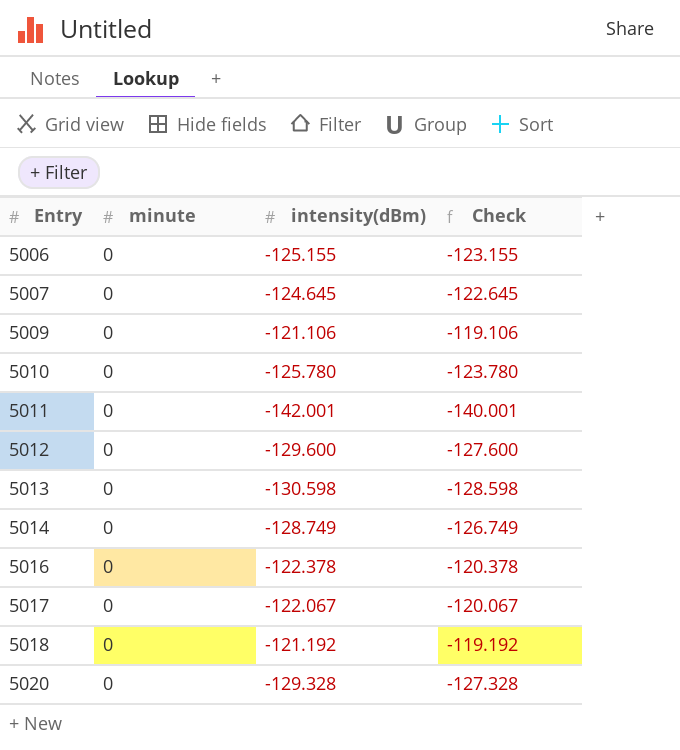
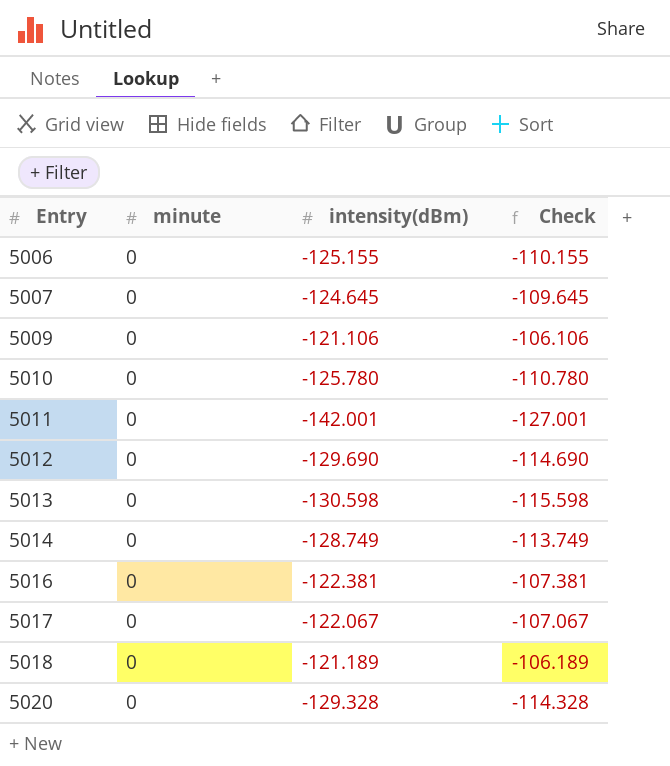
column Check | formula: [intensity(dBm)] + 2 -> [intensity(dBm)] + 15
5012 | intensity(dBm): -129.600 -> -129.690
5016 | intensity(dBm): -122.378 -> -122.381
5018 | intensity(dBm): -121.192 -> -121.189

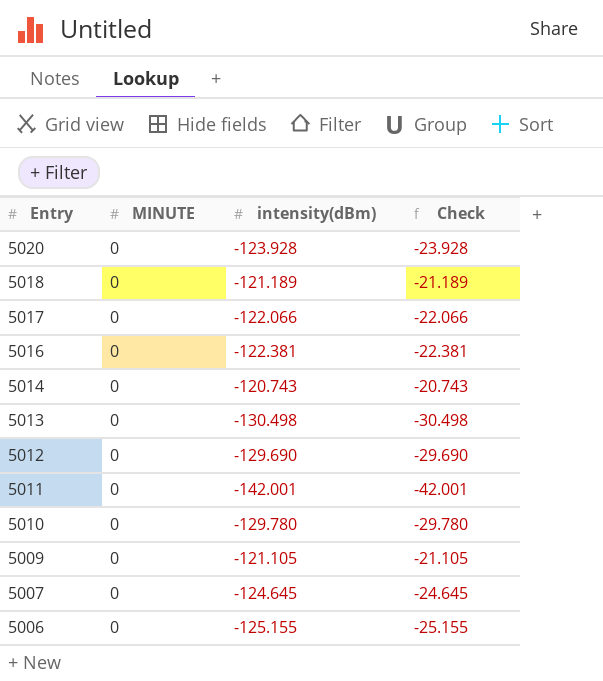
row order: Entry ascending -> Entry descending
column name: minute -> MINUTE
column Check | formula: [intensity(dBm)] + 15 -> [intensity(dBm)] + 100
5020 | intensity(dBm): -129.328 -> -123.928
5017 | intensity(dBm): -122.067 -> -122.066
5014 | intensity(dBm): -128.749 -> -120.743
5013 | intensity(dBm): -130.598 -> -130.498
5010 | intensity(dBm): -125.780 -> -129.780
5009 | intensity(dBm): -121.106 -> -121.105

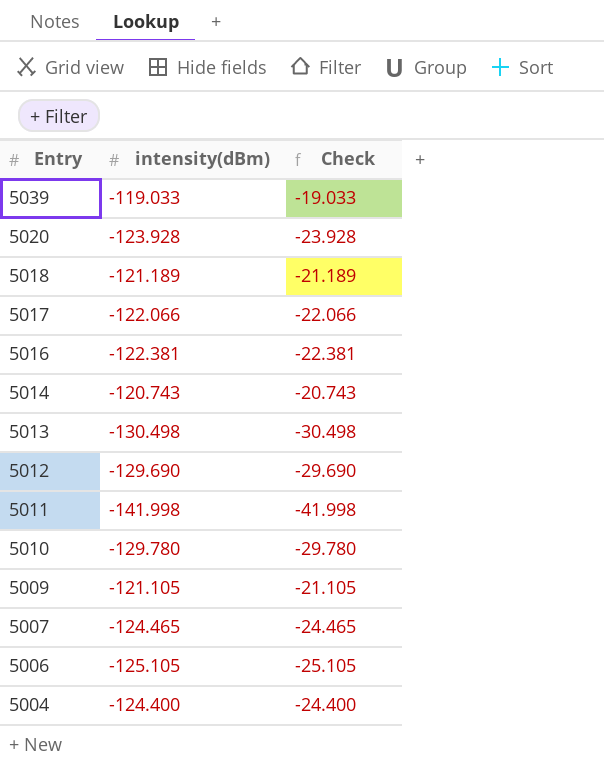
column MINUTE | position: 2 -> none
row 5039: none -> -119.033 | -19.033
5011 | intensity(dBm): -142.001 -> -141.998
5011 | Check: -42.001 -> -41.998
5007 | intensity(dBm): -124.645 -> -124.465
5007 | Check: -24.645 -> -24.465
5006 | intensity(dBm): -125.155 -> -125.105
5006 | Check: -25.155 -> -25.105
row 5004: none -> -124.400 | -24.400

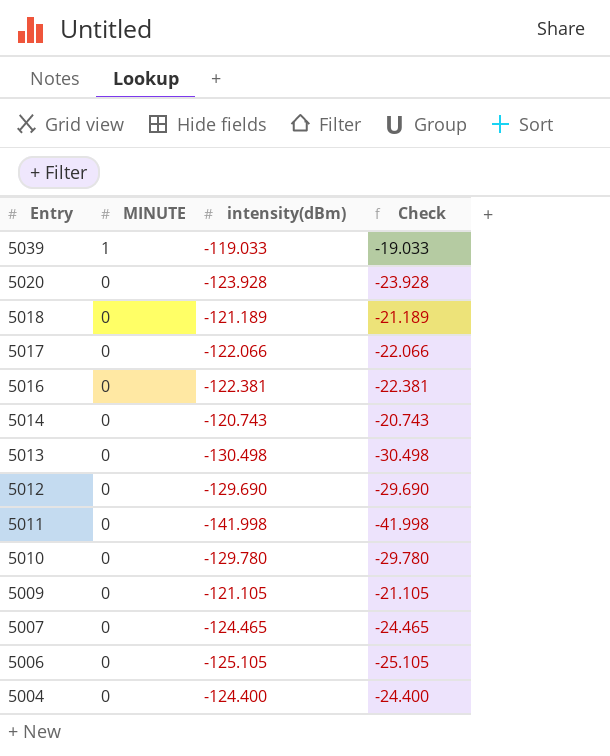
column MINUTE | position: none -> 2

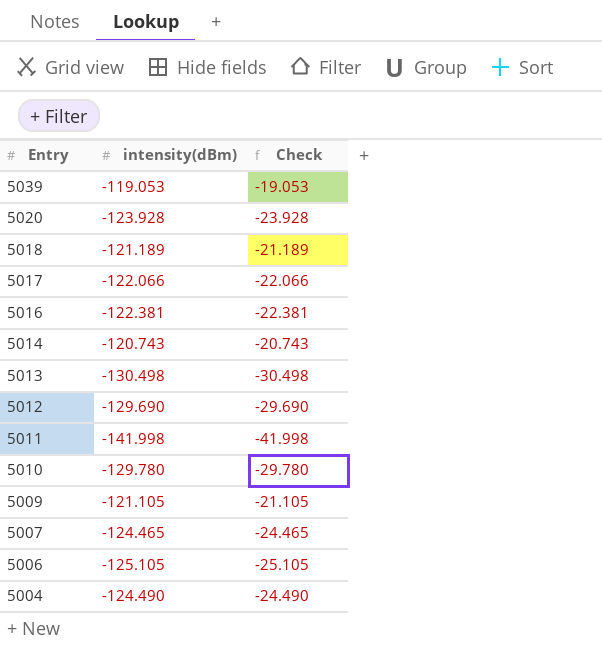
column MINUTE | position: 2 -> none
5039 | intensity(dBm): -119.033 -> -119.053
5039 | Check: -19.033 -> -19.053
5004 | intensity(dBm): -124.400 -> -124.490
5004 | Check: -24.400 -> -24.490

